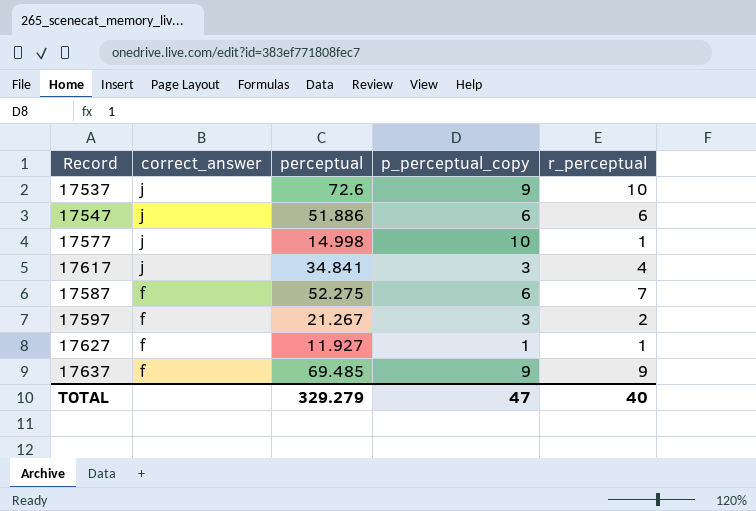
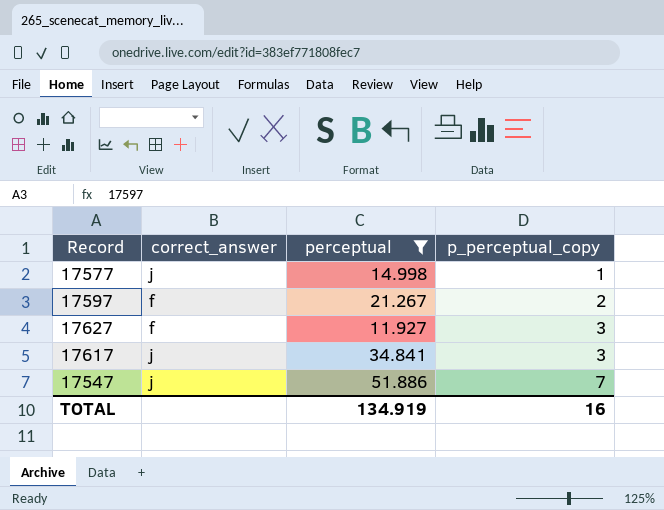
filter: none -> perceptual <= 51.886
row order: correct_answer descending -> p_perceptual_copy ascending
column r_perceptual | position: 5 -> none
17577 | p_perceptual_copy: 10 -> 1
17597 | p_perceptual_copy: 3 -> 2
17627 | p_perceptual_copy: 1 -> 3
17547 | p_perceptual_copy: 6 -> 7
TOTAL | perceptual: 329.279 -> 134.919
TOTAL | p_perceptual_copy: 47 -> 16

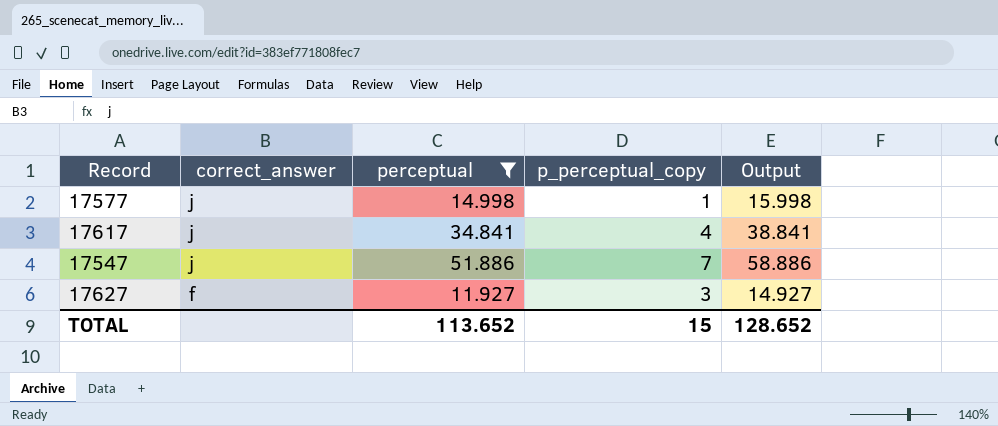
row order: p_perceptual_copy ascending -> correct_answer descending
column Output | formula: none -> [perceptual] + [p_perceptual_copy]
row 17597: f | 21.267 | 2 -> none
17617 | p_perceptual_copy: 3 -> 4
TOTAL | perceptual: 134.919 -> 113.652
TOTAL | p_perceptual_copy: 16 -> 15

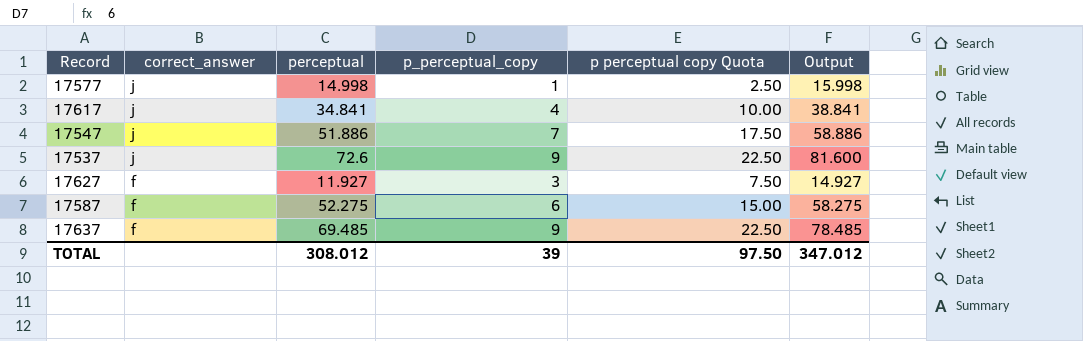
filter: perceptual <= 51.886 -> none
column p perceptual copy Quota | formula: none -> [p_perceptual_copy] * 2.5
TOTAL | perceptual: 113.652 -> 308.012
TOTAL | p_perceptual_copy: 15 -> 39
TOTAL | Output: 128.652 -> 347.012

